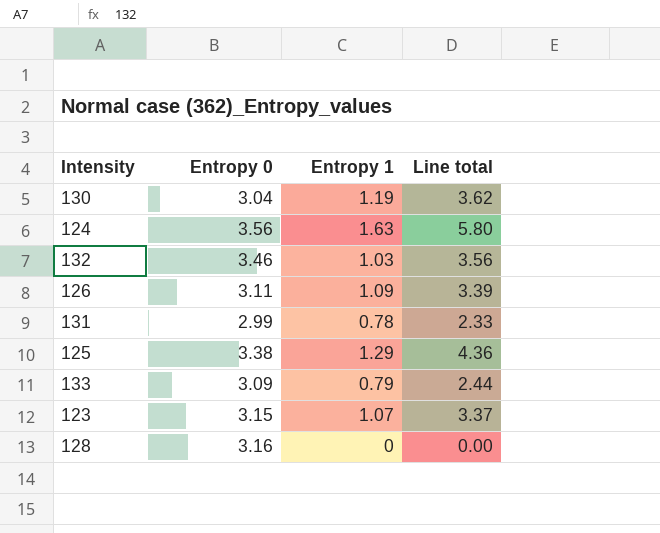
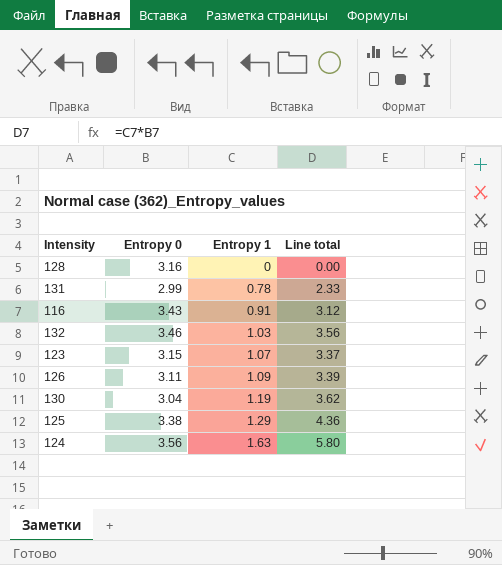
row order: none -> Entropy 1 ascending
row 133: 3.09 | 0.79 | 2.44 -> none
row 116: none -> 3.43 | 0.91 | 3.12

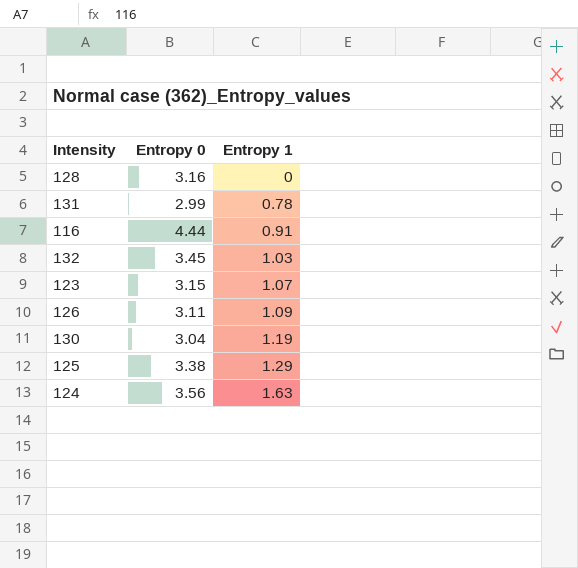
column Line total | formula: [Entropy 0] * [Entropy 1] -> none
116 | Entropy 0: 3.43 -> 4.44
132 | Entropy 0: 3.46 -> 3.45

